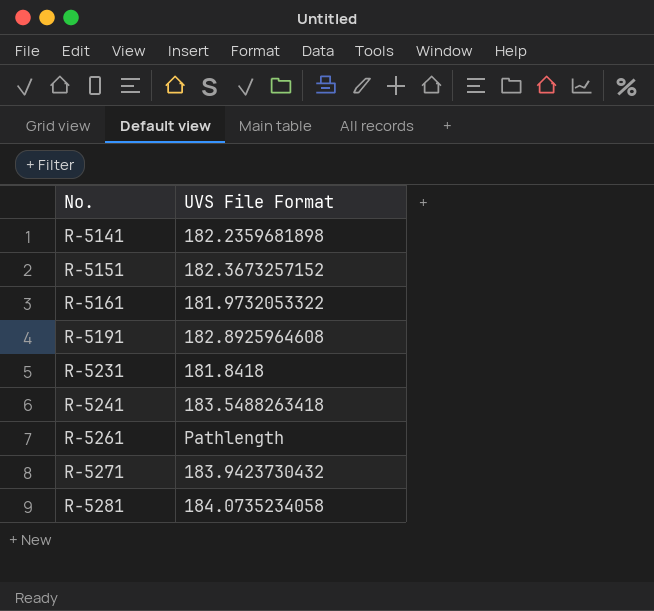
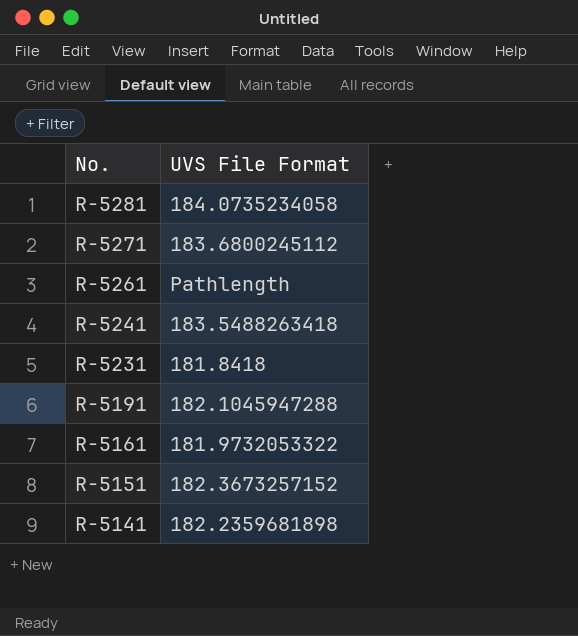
row order: No. ascending -> No. descending
R-5271 | UVS File Format: 183.9423730432 -> 183.6800245112
R-5191 | UVS File Format: 182.8925964608 -> 182.1045947288

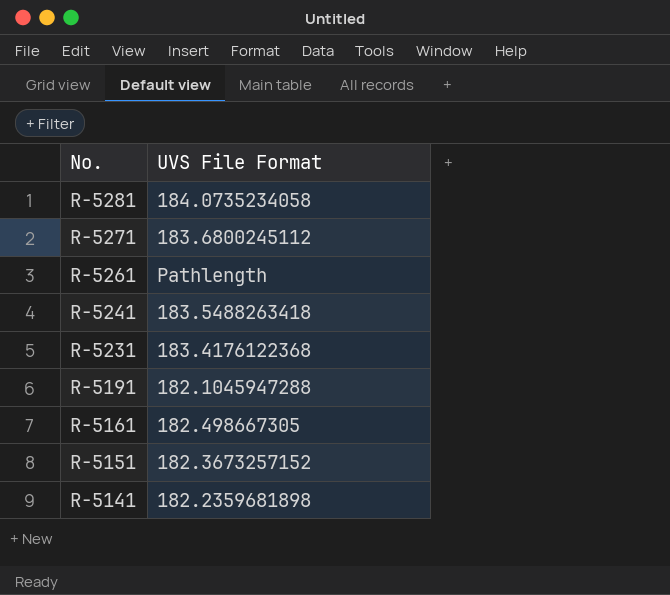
R-5231 | UVS File Format: 181.8418 -> 183.4176122368
R-5161 | UVS File Format: 181.9732053322 -> 182.498667305

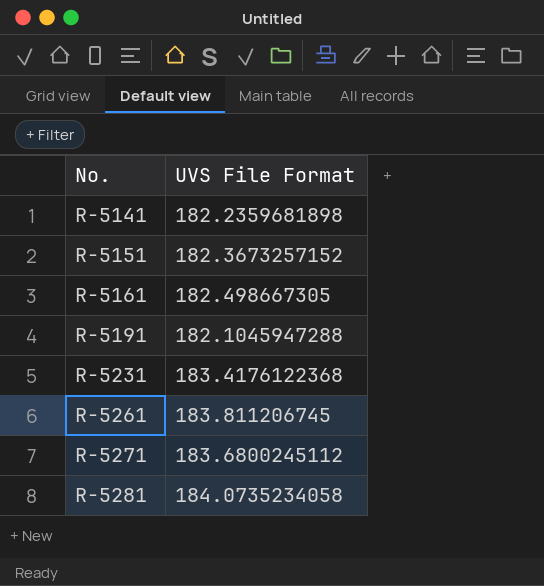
row order: No. descending -> No. ascending
row R-5241: 183.5488263418 -> none
R-5261 | UVS File Format: Pathlength -> 183.811206745

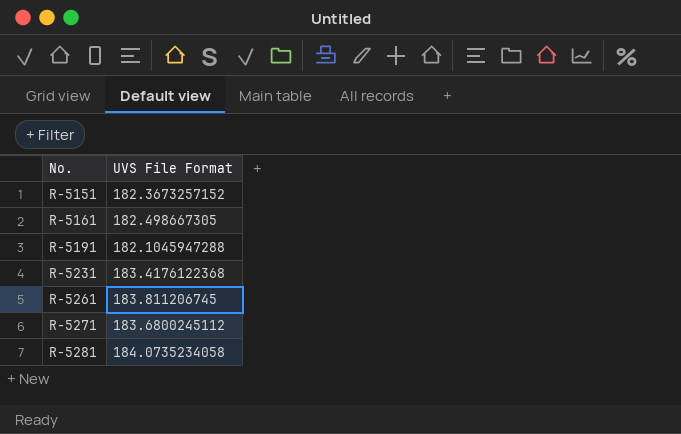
row R-5141: 182.2359681898 -> none

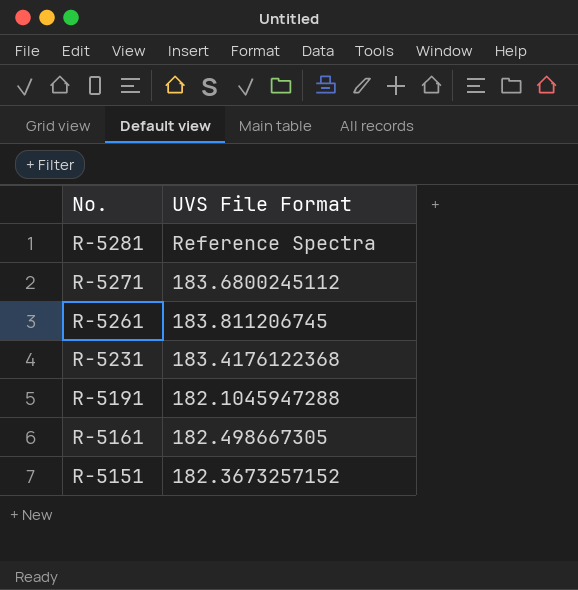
row order: No. ascending -> No. descending
R-5281 | UVS File Format: 184.0735234058 -> Reference Spectra

